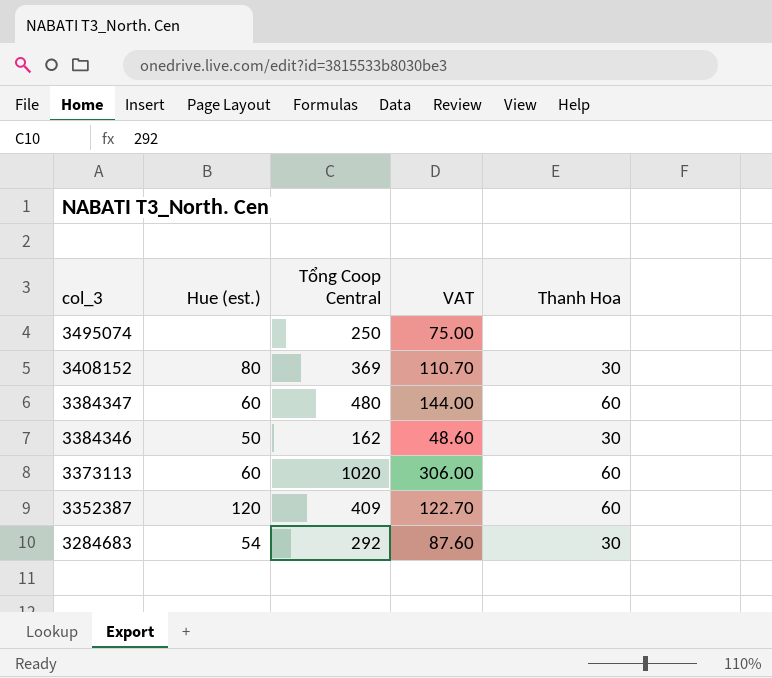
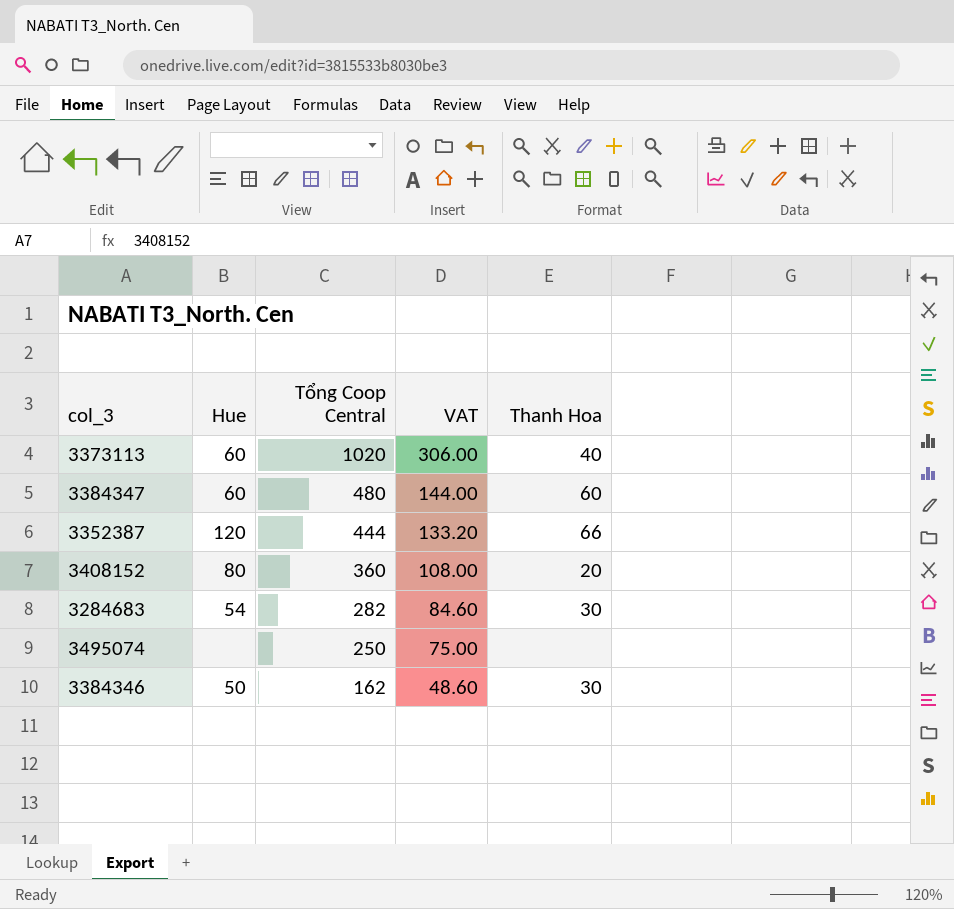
row order: col_3 descending -> Tổng Coop Central descending
column name: Hue (est.) -> Hue
3373113 | Thanh Hoa: 60 -> 40
3352387 | Tổng Coop Central: 409 -> 444
3352387 | VAT: 122.70 -> 133.20
3352387 | Thanh Hoa: 60 -> 66
3408152 | Tổng Coop Central: 369 -> 360
3408152 | VAT: 110.70 -> 108.00
3408152 | Thanh Hoa: 30 -> 20
3284683 | Tổng Coop Central: 292 -> 282
3284683 | VAT: 87.60 -> 84.60

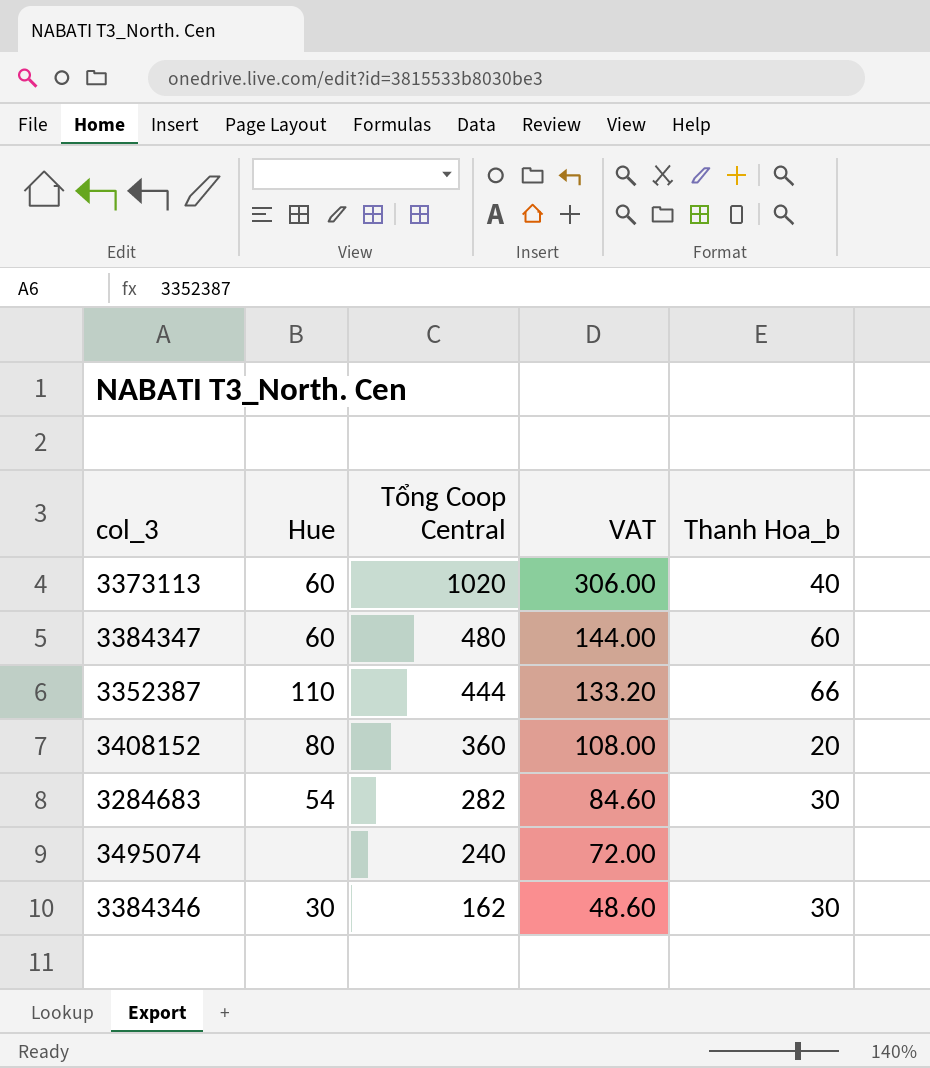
column name: Thanh Hoa -> Thanh Hoa_b
3352387 | Hue: 120 -> 110
3495074 | Tổng Coop Central: 250 -> 240
3495074 | VAT: 75.00 -> 72.00
3384346 | Hue: 50 -> 30

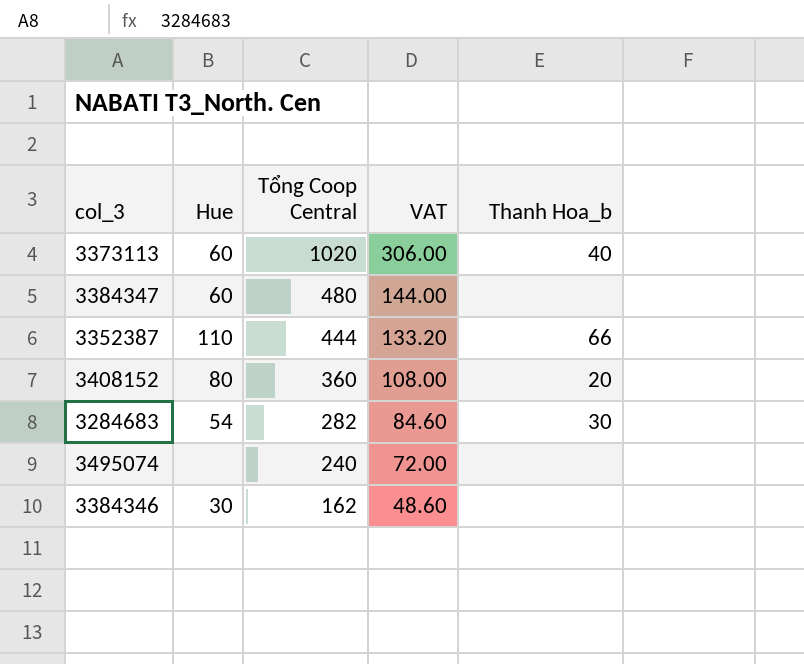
3384347 | Thanh Hoa_b: 60 -> none
3384346 | Thanh Hoa_b: 30 -> none

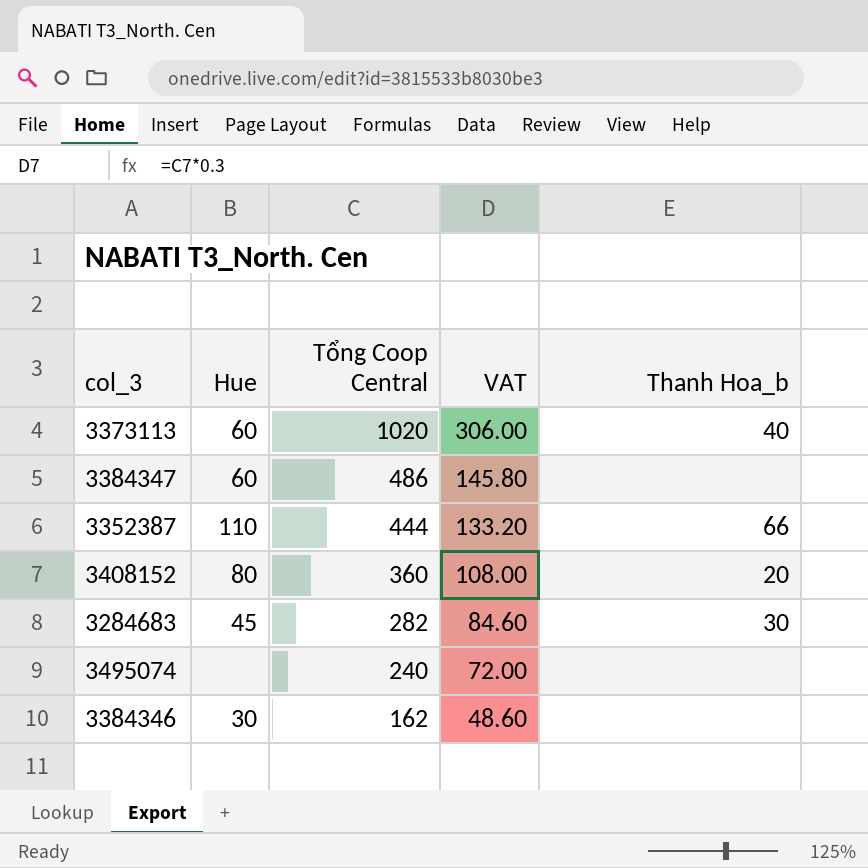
3384347 | Tổng Coop Central: 480 -> 486
3384347 | VAT: 144.00 -> 145.80
3284683 | Hue: 54 -> 45

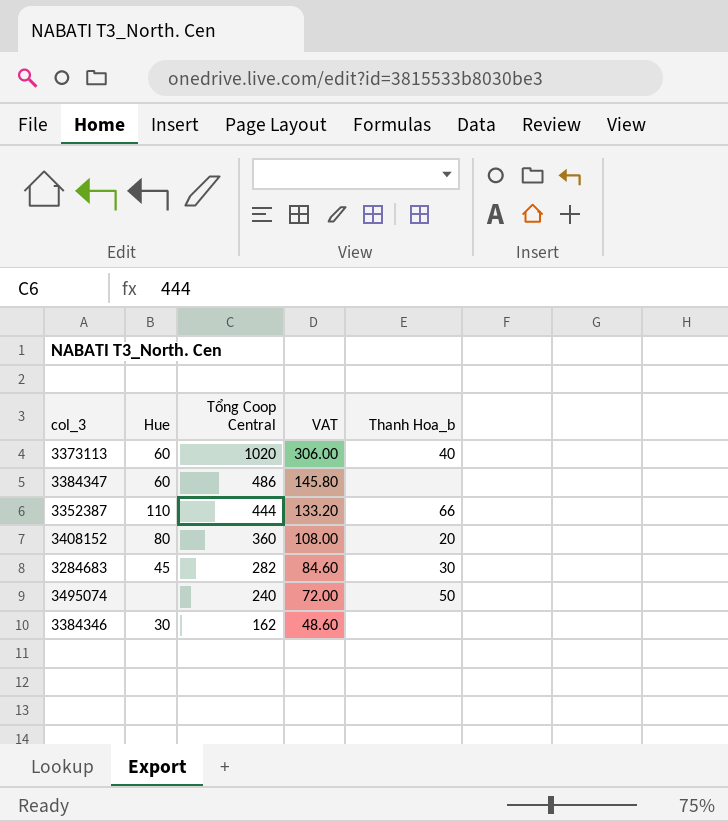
3495074 | Thanh Hoa_b: none -> 50

